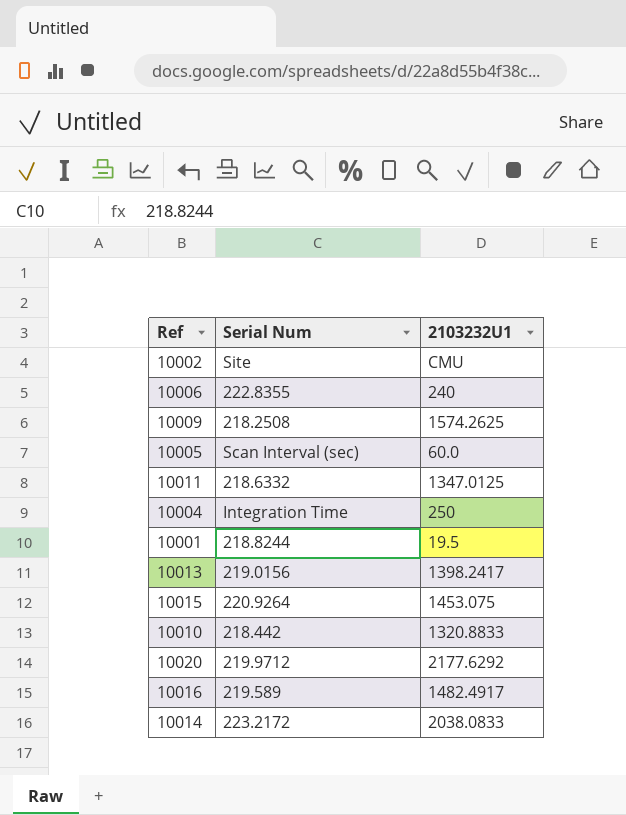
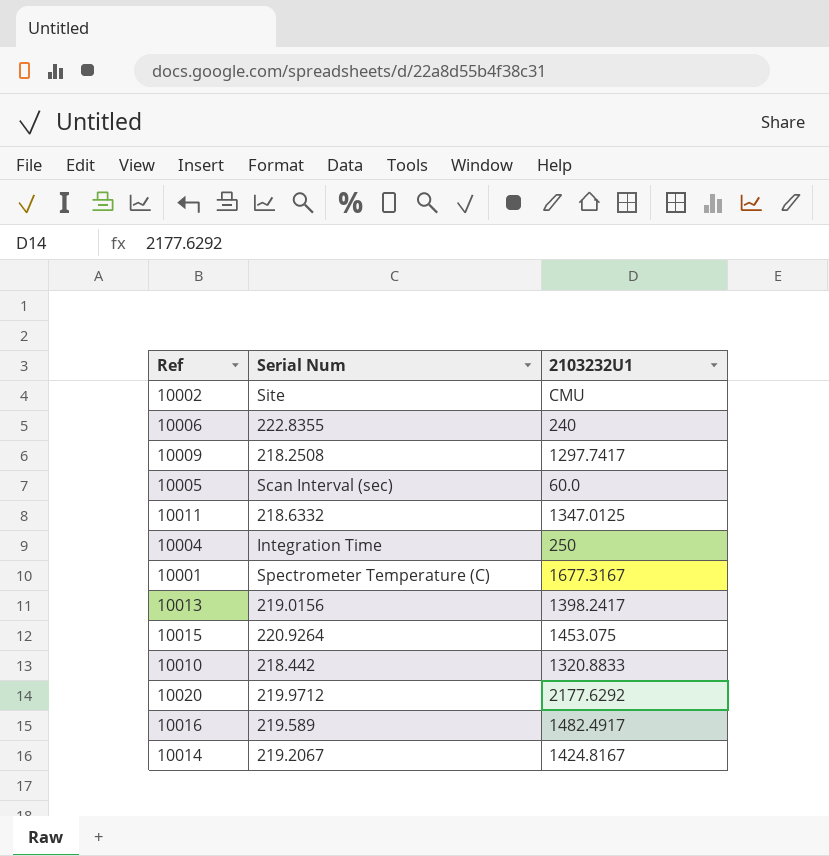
10009 | 2103232U1: 1574.2625 -> 1297.7417
10001 | Serial Num: 218.8244 -> Spectrometer Temperature (C)
10001 | 2103232U1: 19.5 -> 1677.3167
10014 | Serial Num: 223.2172 -> 219.2067
10014 | 2103232U1: 2038.0833 -> 1424.8167

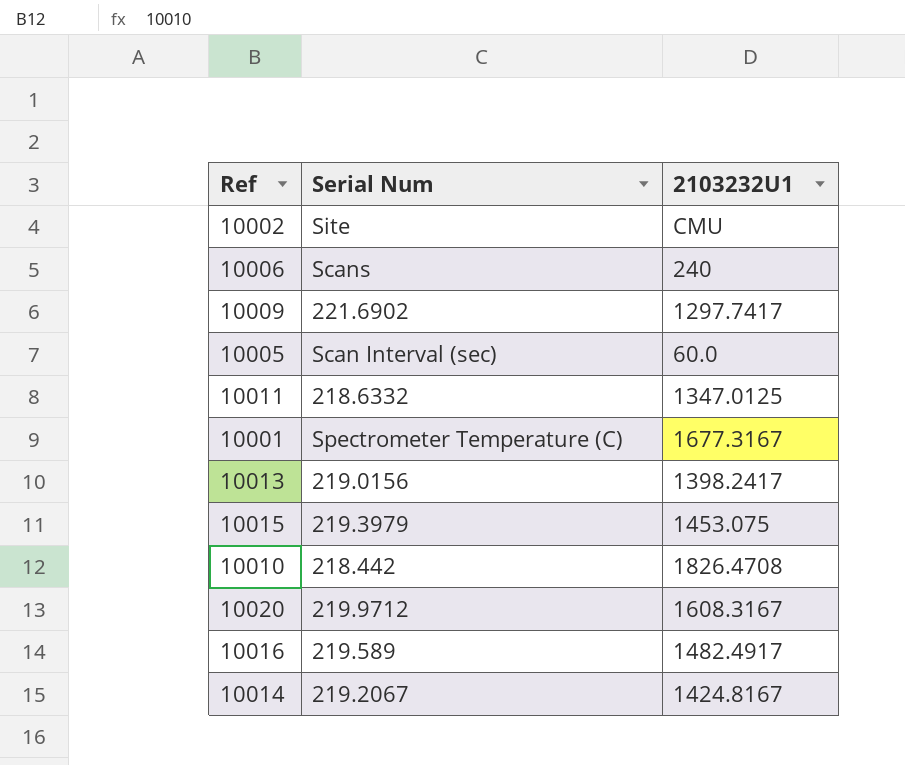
row 10004: Integration Time | 250 -> none
10006 | Serial Num: 222.8355 -> Scans
10009 | Serial Num: 218.2508 -> 221.6902
10015 | Serial Num: 220.9264 -> 219.3979
10010 | 2103232U1: 1320.8833 -> 1826.4708
10020 | 2103232U1: 2177.6292 -> 1608.3167

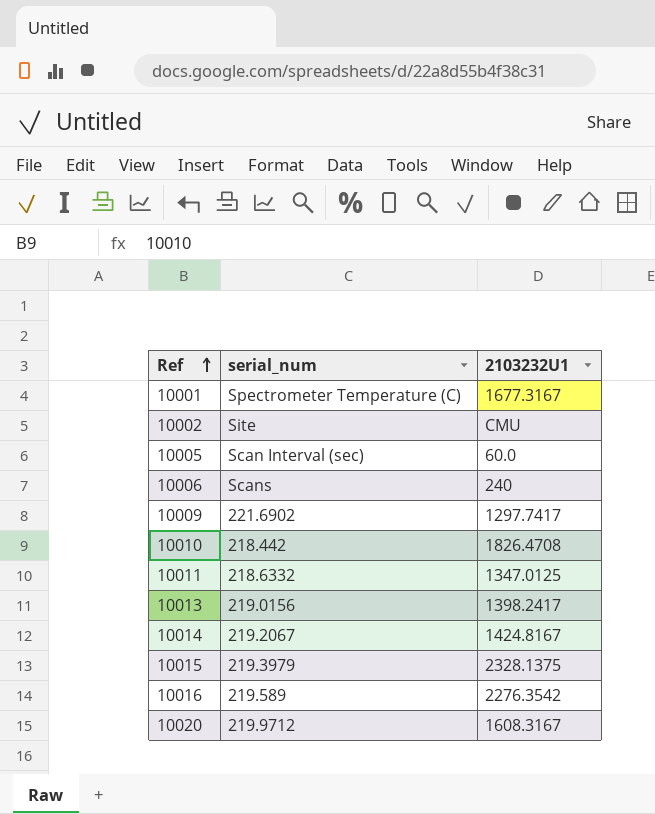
row order: none -> Ref ascending
column name: Serial Num -> serial_num
10015 | 2103232U1: 1453.075 -> 2328.1375
10016 | 2103232U1: 1482.4917 -> 2276.3542

